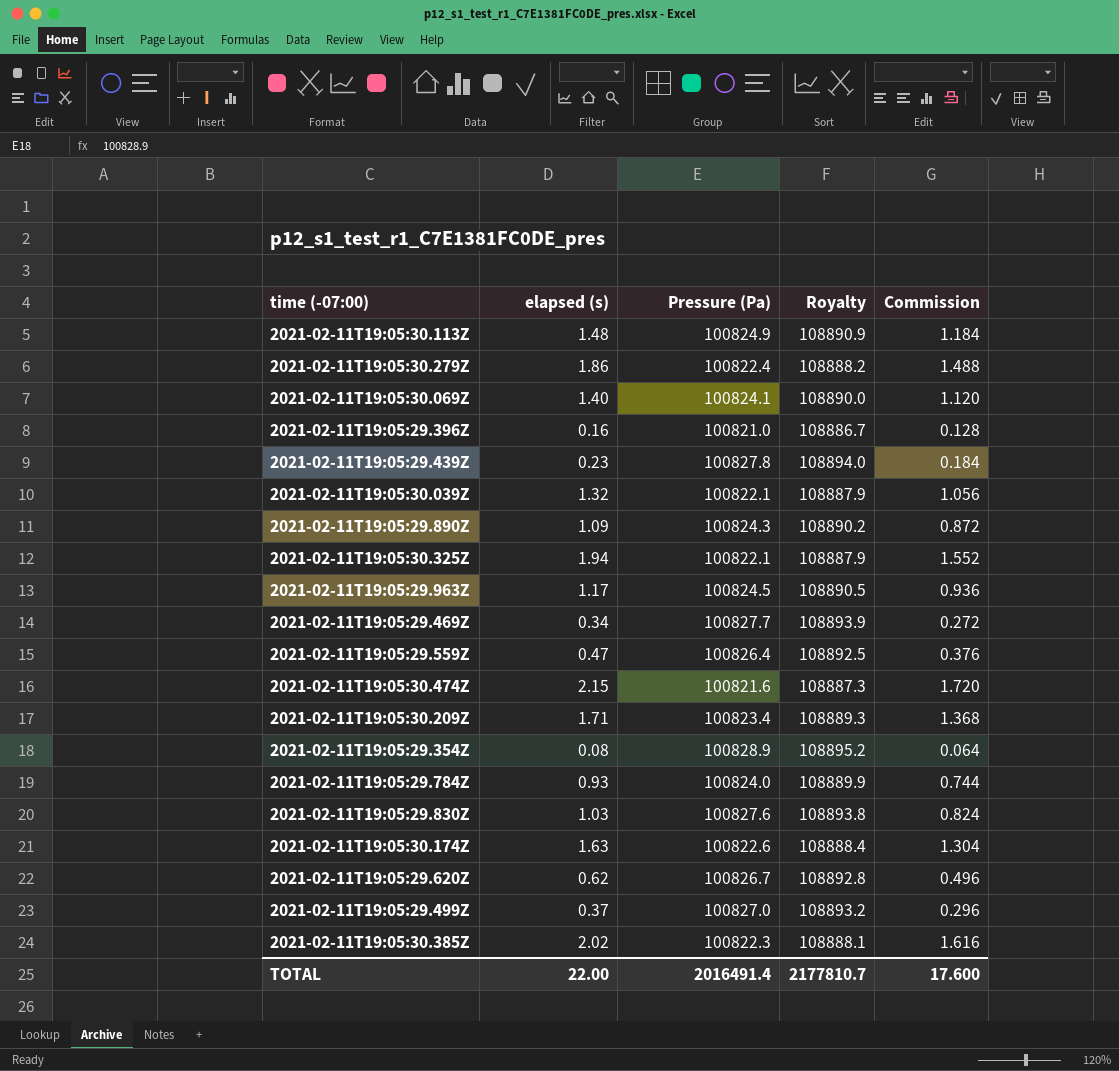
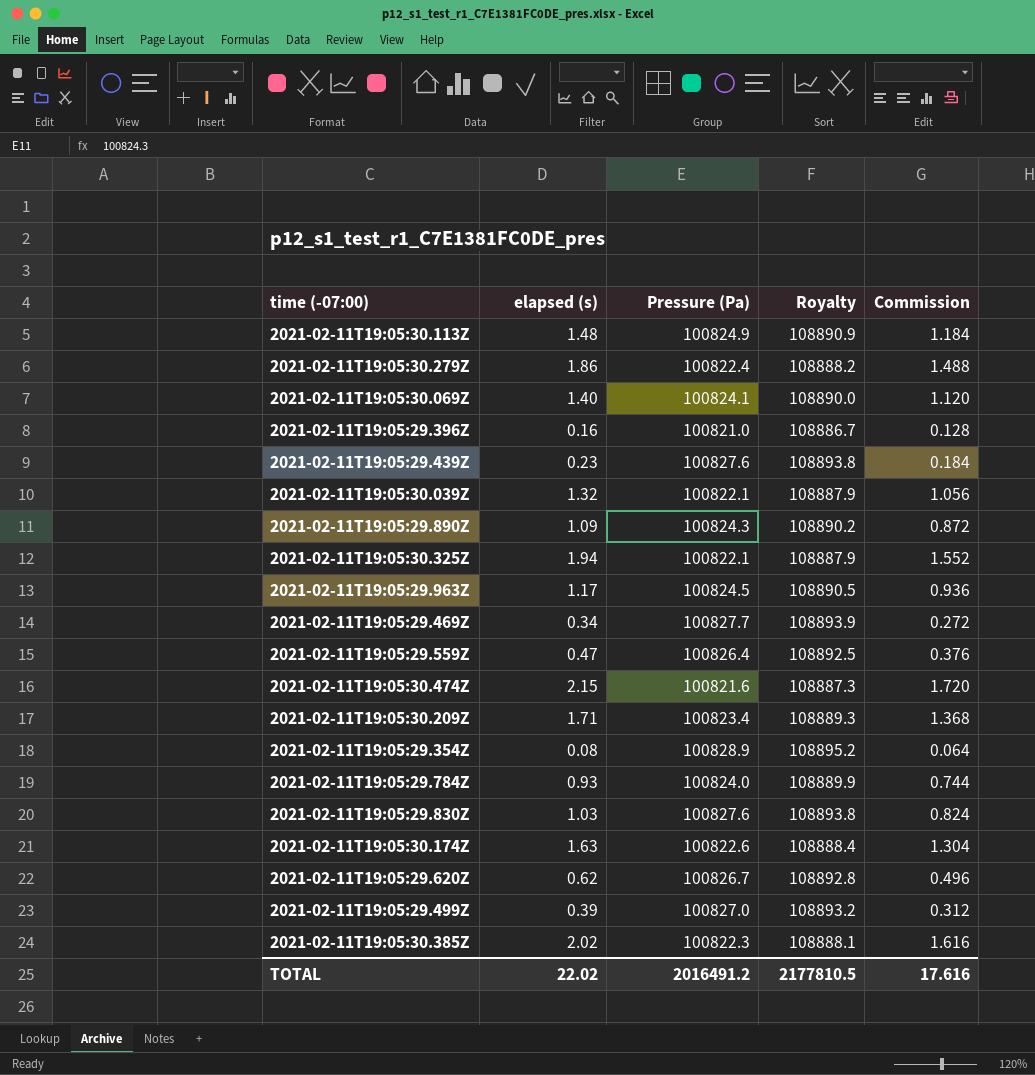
2021-02-11T19:05:29.439Z | Pressure (Pa): 100827.8 -> 100827.6
2021-02-11T19:05:29.439Z | Royalty: 108894.0 -> 108893.8
2021-02-11T19:05:29.499Z | elapsed (s): 0.37 -> 0.39
2021-02-11T19:05:29.499Z | Commission: 0.296 -> 0.312
TOTAL | elapsed (s): 22.00 -> 22.02
TOTAL | Pressure (Pa): 2016491.4 -> 2016491.2
TOTAL | Royalty: 2177810.7 -> 2177810.5
TOTAL | Commission: 17.600 -> 17.616

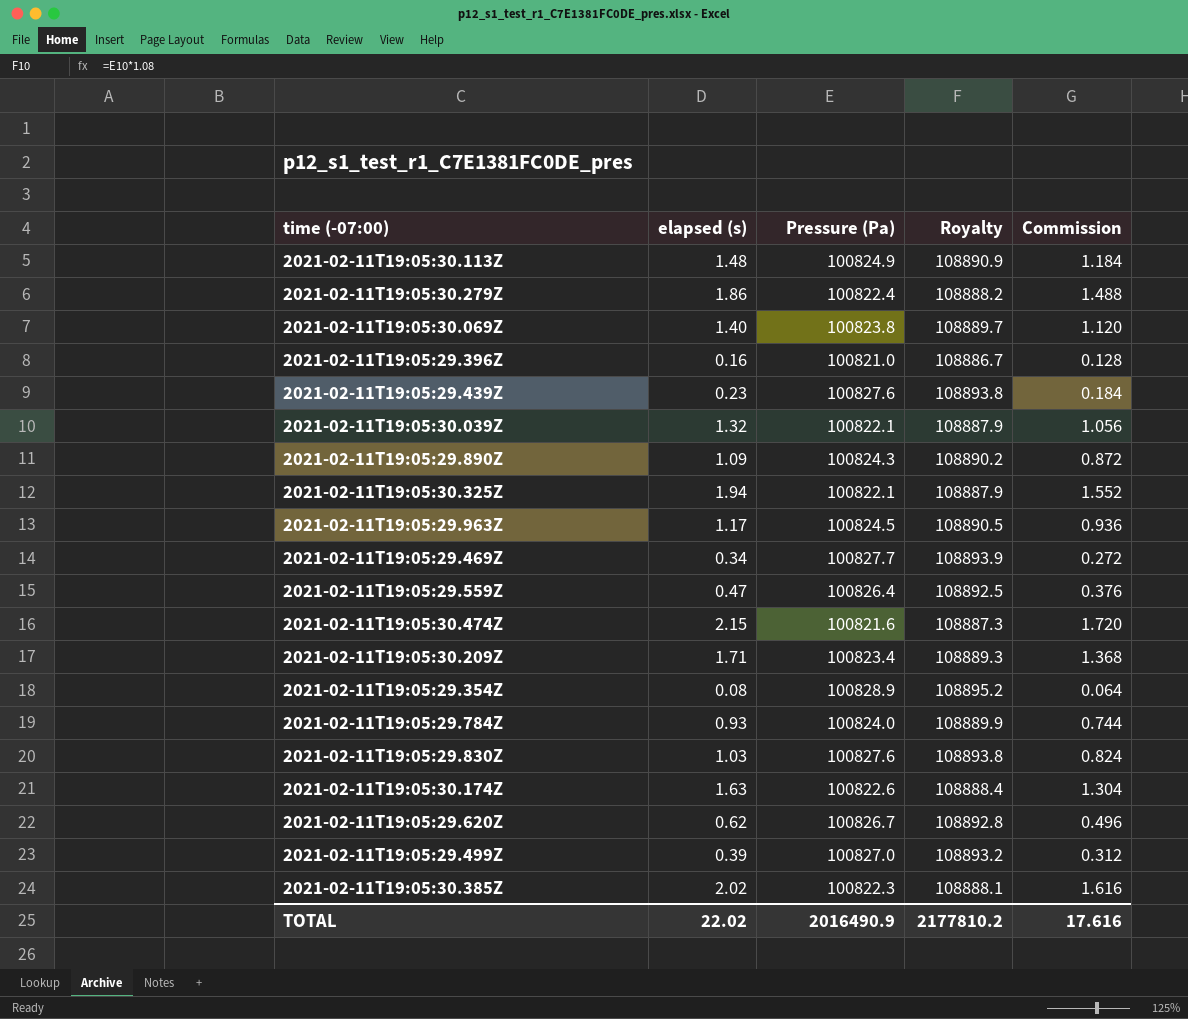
2021-02-11T19:05:30.069Z | Pressure (Pa): 100824.1 -> 100823.8
2021-02-11T19:05:30.069Z | Royalty: 108890.0 -> 108889.7
TOTAL | Pressure (Pa): 2016491.2 -> 2016490.9
TOTAL | Royalty: 2177810.5 -> 2177810.2

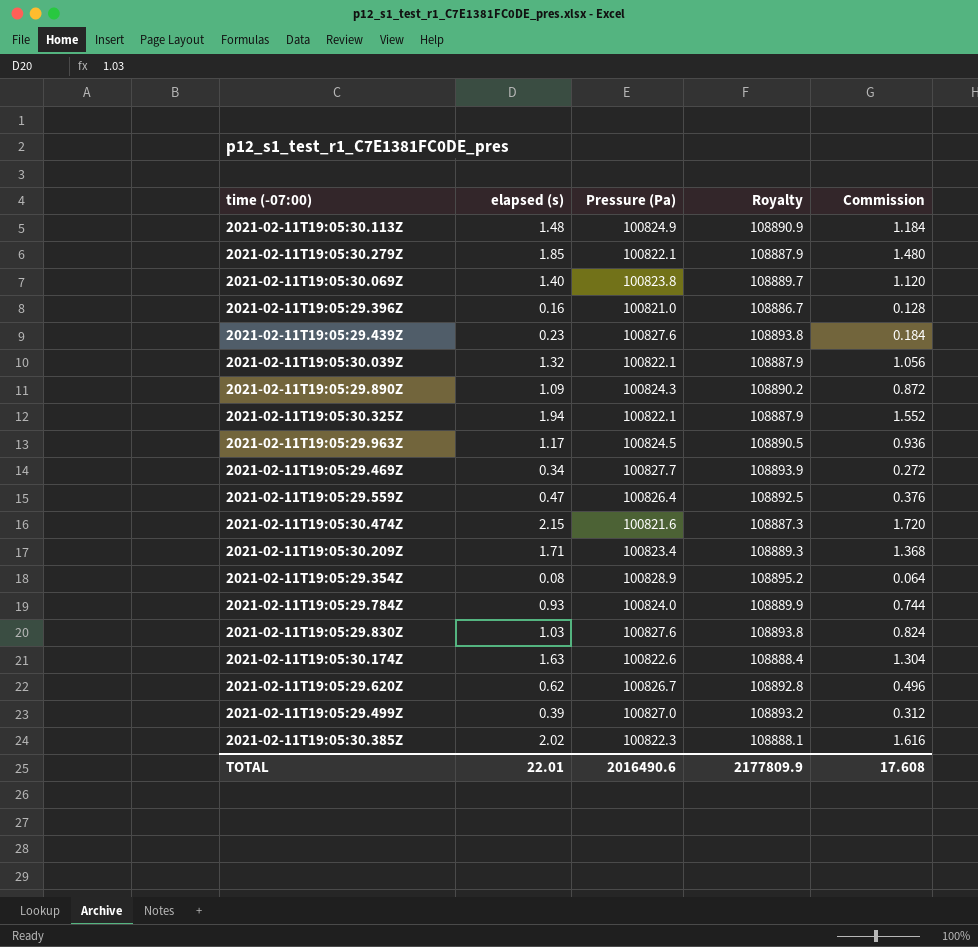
2021-02-11T19:05:30.279Z | elapsed (s): 1.86 -> 1.85
2021-02-11T19:05:30.279Z | Pressure (Pa): 100822.4 -> 100822.1
2021-02-11T19:05:30.279Z | Royalty: 108888.2 -> 108887.9
2021-02-11T19:05:30.279Z | Commission: 1.488 -> 1.480
TOTAL | elapsed (s): 22.02 -> 22.01
TOTAL | Pressure (Pa): 2016490.9 -> 2016490.6
TOTAL | Royalty: 2177810.2 -> 2177809.9
TOTAL | Commission: 17.616 -> 17.608

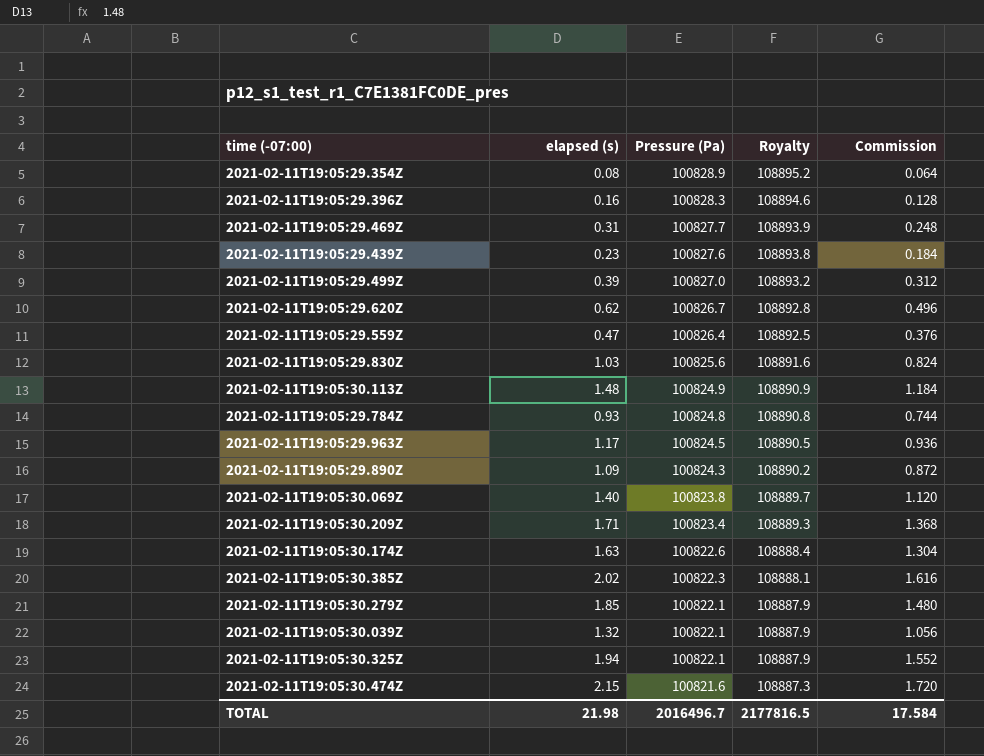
row order: none -> Pressure (Pa) descending
2021-02-11T19:05:29.396Z | Pressure (Pa): 100821.0 -> 100828.3
2021-02-11T19:05:29.396Z | Royalty: 108886.7 -> 108894.6
2021-02-11T19:05:29.469Z | elapsed (s): 0.34 -> 0.31
2021-02-11T19:05:29.469Z | Commission: 0.272 -> 0.248
2021-02-11T19:05:29.830Z | Pressure (Pa): 100827.6 -> 100825.6
2021-02-11T19:05:29.830Z | Royalty: 108893.8 -> 108891.6
2021-02-11T19:05:29.784Z | Pressure (Pa): 100824.0 -> 100824.8
2021-02-11T19:05:29.784Z | Royalty: 108889.9 -> 108890.8
TOTAL | elapsed (s): 22.01 -> 21.98
TOTAL | Pressure (Pa): 2016490.6 -> 2016496.7
TOTAL | Royalty: 2177809.9 -> 2177816.5
TOTAL | Commission: 17.608 -> 17.584

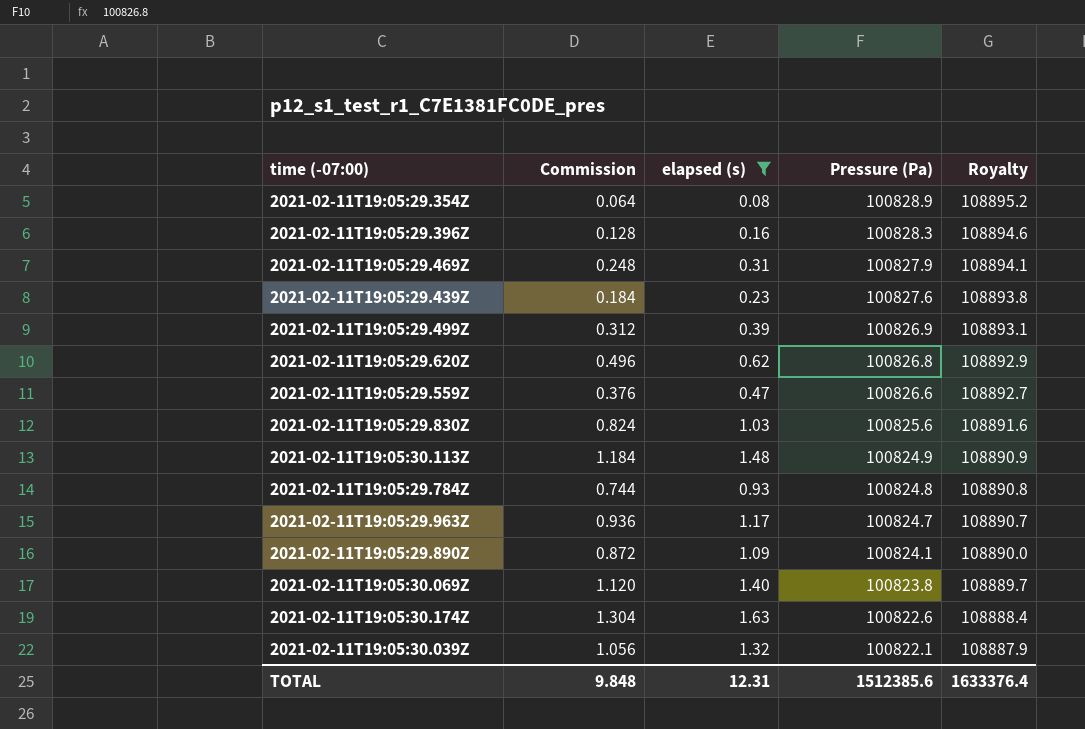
filter: none -> elapsed (s) <= 1.63
column Commission | position: 5 -> 2
2021-02-11T19:05:29.469Z | Pressure (Pa): 100827.7 -> 100827.9
2021-02-11T19:05:29.469Z | Royalty: 108893.9 -> 108894.1
2021-02-11T19:05:29.499Z | Pressure (Pa): 100827.0 -> 100826.9
2021-02-11T19:05:29.499Z | Royalty: 108893.2 -> 108893.1
2021-02-11T19:05:29.620Z | Pressure (Pa): 100826.7 -> 100826.8
2021-02-11T19:05:29.620Z | Royalty: 108892.8 -> 108892.9
2021-02-11T19:05:29.559Z | Pressure (Pa): 100826.4 -> 100826.6
2021-02-11T19:05:29.559Z | Royalty: 108892.5 -> 108892.7
2021-02-11T19:05:29.963Z | Pressure (Pa): 100824.5 -> 100824.7
2021-02-11T19:05:29.963Z | Royalty: 108890.5 -> 108890.7
2021-02-11T19:05:29.890Z | Pressure (Pa): 100824.3 -> 100824.1
2021-02-11T19:05:29.890Z | Royalty: 108890.2 -> 108890.0
TOTAL | Commission: 17.584 -> 9.848
TOTAL | elapsed (s): 21.98 -> 12.31
TOTAL | Pressure (Pa): 2016496.7 -> 1512385.6
TOTAL | Royalty: 2177816.5 -> 1633376.4

